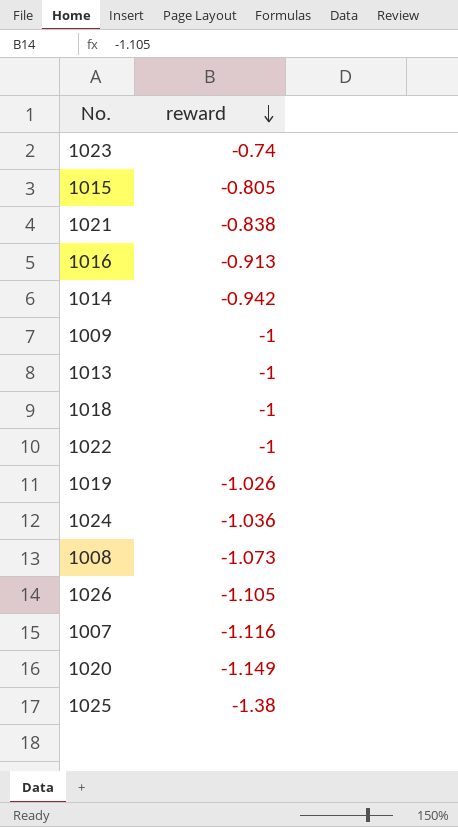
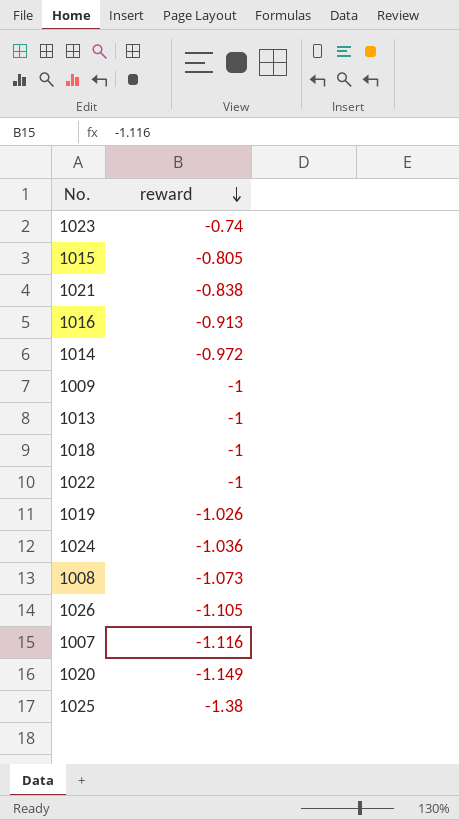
1014 | reward: -0.942 -> -0.972

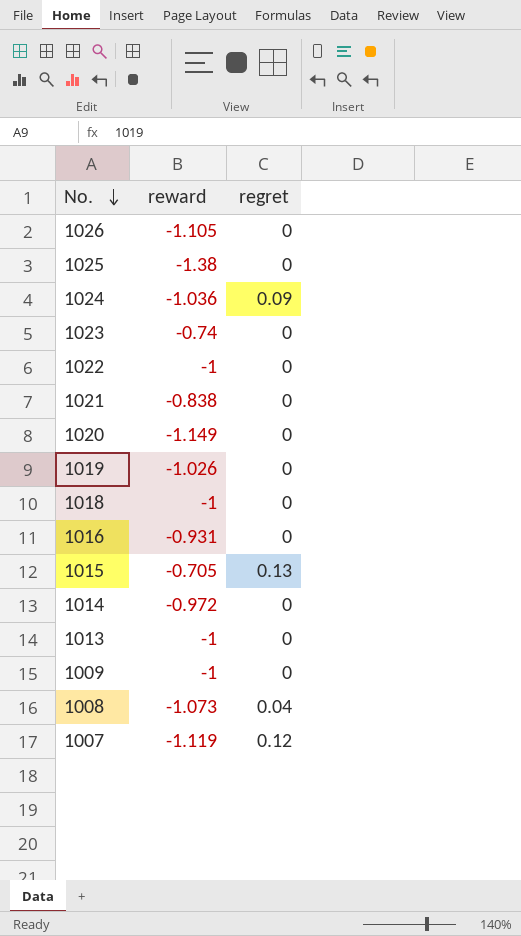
row order: reward descending -> No. descending
column regret | position: none -> 3
1016 | reward: -0.913 -> -0.931
1015 | reward: -0.805 -> -0.705
1007 | reward: -1.116 -> -1.119

